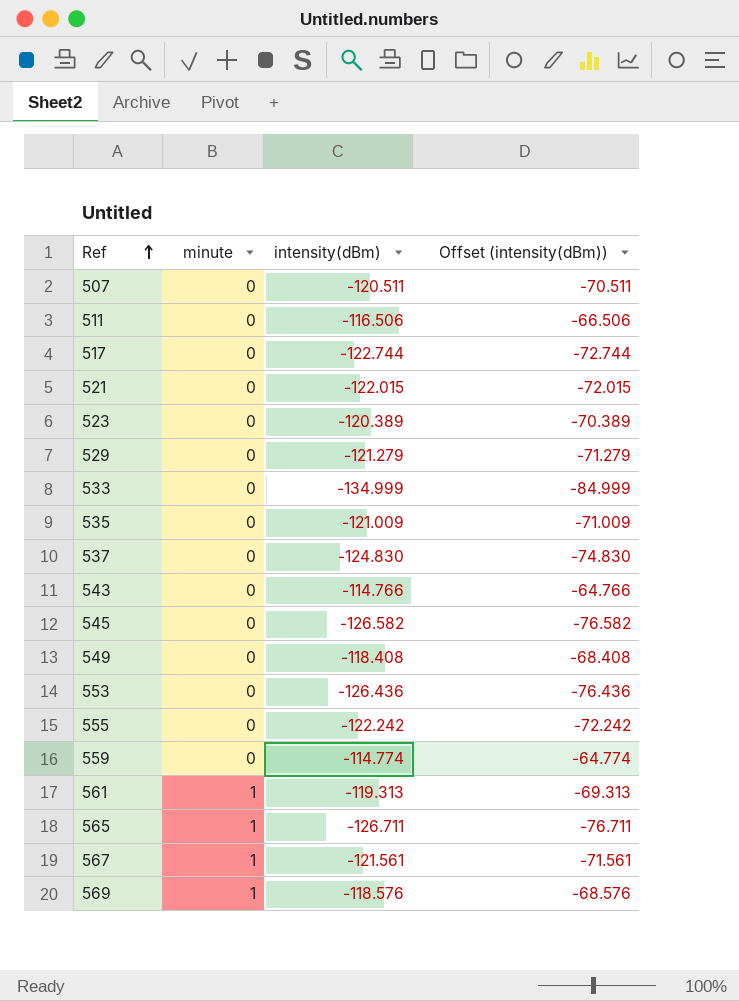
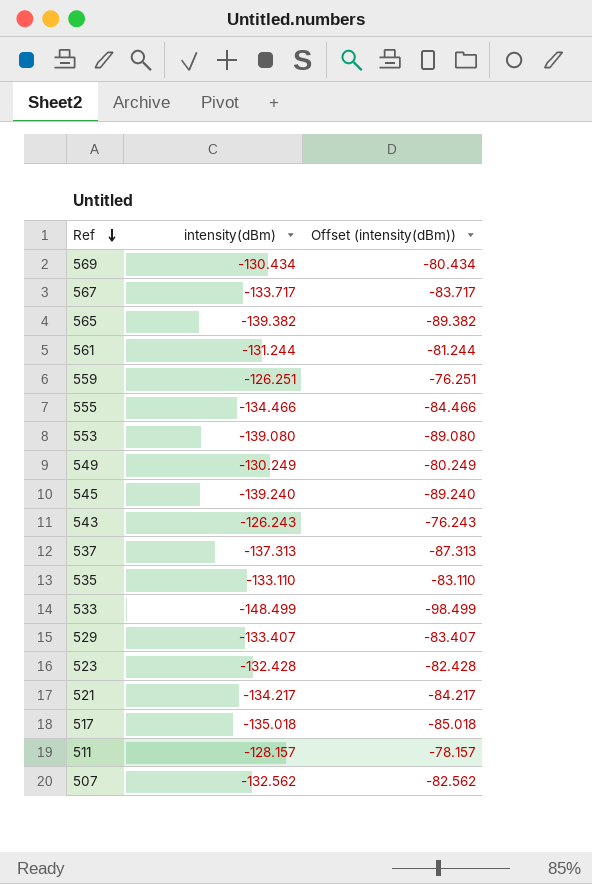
row order: Ref ascending -> Ref descending
column minute | position: 2 -> none
569 | intensity(dBm): -118.576 -> -130.434
569 | Offset (intensity(dBm)): -68.576 -> -80.434
567 | intensity(dBm): -121.561 -> -133.717
567 | Offset (intensity(dBm)): -71.561 -> -83.717
565 | intensity(dBm): -126.711 -> -139.382
565 | Offset (intensity(dBm)): -76.711 -> -89.382
561 | intensity(dBm): -119.313 -> -131.244
561 | Offset (intensity(dBm)): -69.313 -> -81.244
559 | intensity(dBm): -114.774 -> -126.251
559 | Offset (intensity(dBm)): -64.774 -> -76.251
555 | intensity(dBm): -122.242 -> -134.466
555 | Offset (intensity(dBm)): -72.242 -> -84.466
553 | intensity(dBm): -126.436 -> -139.080
553 | Offset (intensity(dBm)): -76.436 -> -89.080
549 | intensity(dBm): -118.408 -> -130.249
549 | Offset (intensity(dBm)): -68.408 -> -80.249
545 | intensity(dBm): -126.582 -> -139.240
545 | Offset (intensity(dBm)): -76.582 -> -89.240
543 | intensity(dBm): -114.766 -> -126.243
543 | Offset (intensity(dBm)): -64.766 -> -76.243
537 | intensity(dBm): -124.830 -> -137.313
537 | Offset (intensity(dBm)): -74.830 -> -87.313
535 | intensity(dBm): -121.009 -> -133.110
535 | Offset (intensity(dBm)): -71.009 -> -83.110
533 | intensity(dBm): -134.999 -> -148.499
533 | Offset (intensity(dBm)): -84.999 -> -98.499
529 | intensity(dBm): -121.279 -> -133.407
529 | Offset (intensity(dBm)): -71.279 -> -83.407
523 | intensity(dBm): -120.389 -> -132.428
523 | Offset (intensity(dBm)): -70.389 -> -82.428
521 | intensity(dBm): -122.015 -> -134.217
521 | Offset (intensity(dBm)): -72.015 -> -84.217
517 | intensity(dBm): -122.744 -> -135.018
517 | Offset (intensity(dBm)): -72.744 -> -85.018
511 | intensity(dBm): -116.506 -> -128.157
511 | Offset (intensity(dBm)): -66.506 -> -78.157
507 | intensity(dBm): -120.511 -> -132.562
507 | Offset (intensity(dBm)): -70.511 -> -82.562

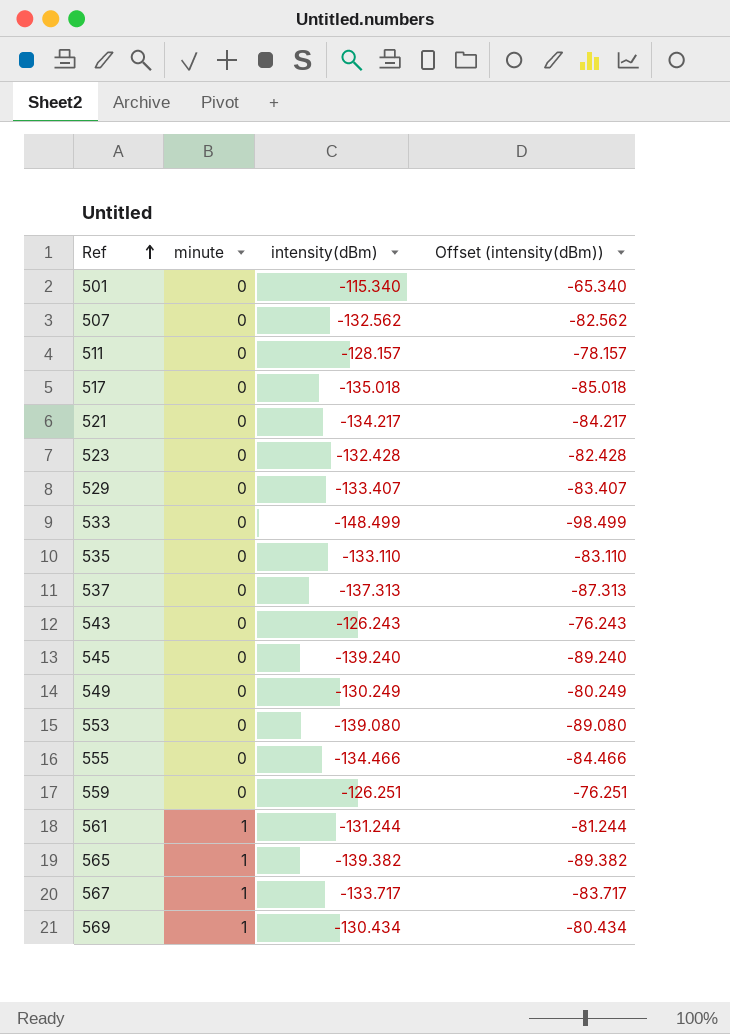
row order: Ref descending -> Ref ascending
column minute | position: none -> 2
row 501: none -> 0 | -115.340 | -65.340

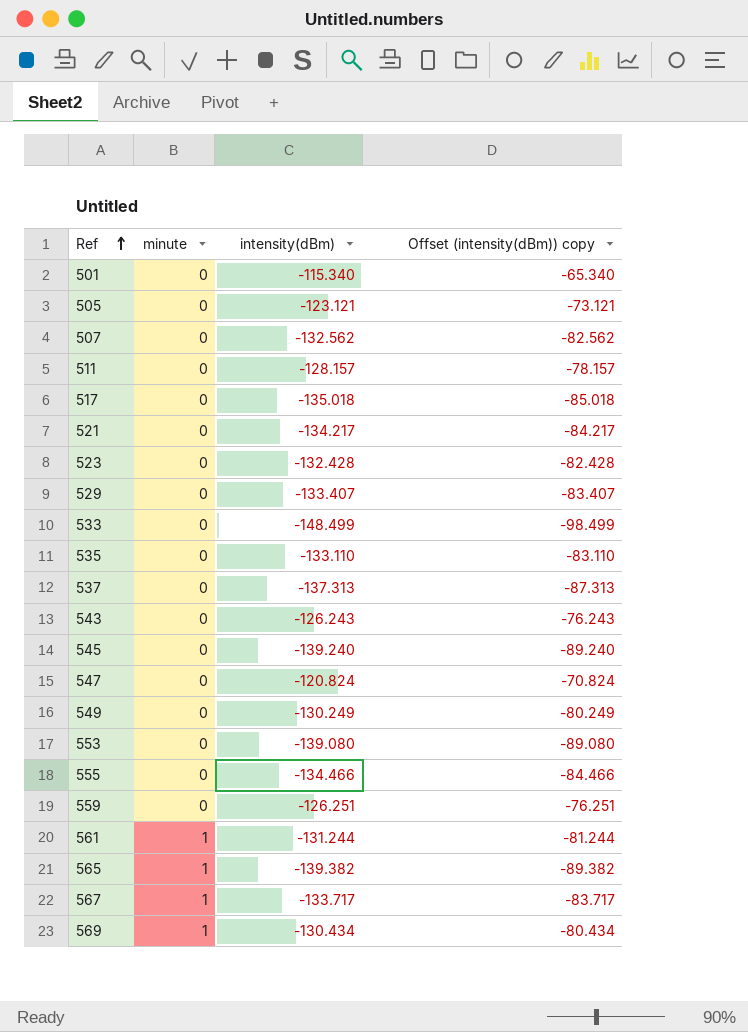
column name: Offset (intensity(dBm)) -> Offset (intensity(dBm)) copy
row 505: none -> 0 | -123.121 | -73.121
row 547: none -> 0 | -120.824 | -70.824

